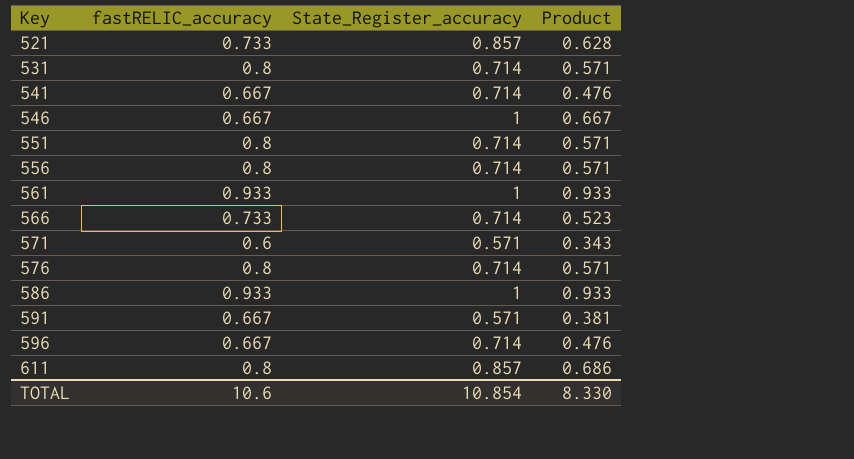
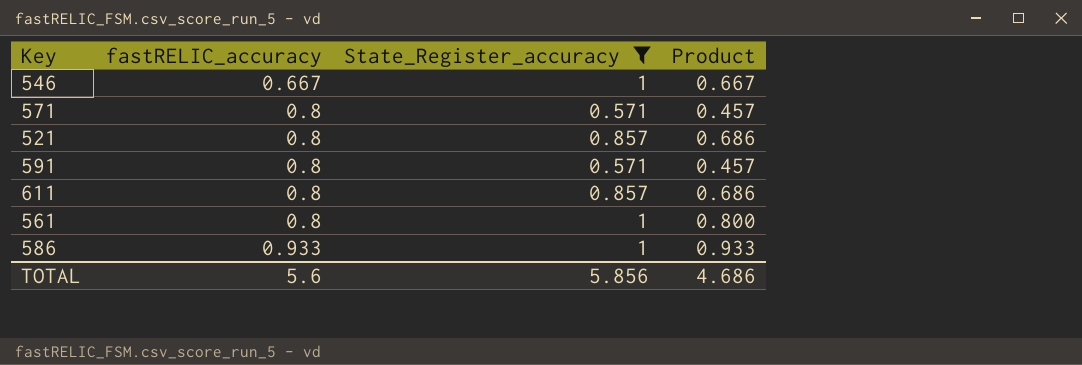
filter: none -> State_Register_accuracy != 0.714
row order: Key ascending -> fastRELIC_accuracy ascending
571 | fastRELIC_accuracy: 0.6 -> 0.8
571 | Product: 0.343 -> 0.457
521 | fastRELIC_accuracy: 0.733 -> 0.8
521 | Product: 0.628 -> 0.686
591 | fastRELIC_accuracy: 0.667 -> 0.8
591 | Product: 0.381 -> 0.457
561 | fastRELIC_accuracy: 0.933 -> 0.8
561 | Product: 0.933 -> 0.800
TOTAL | fastRELIC_accuracy: 10.6 -> 5.6
TOTAL | State_Register_accuracy: 10.854 -> 5.856
TOTAL | Product: 8.330 -> 4.686

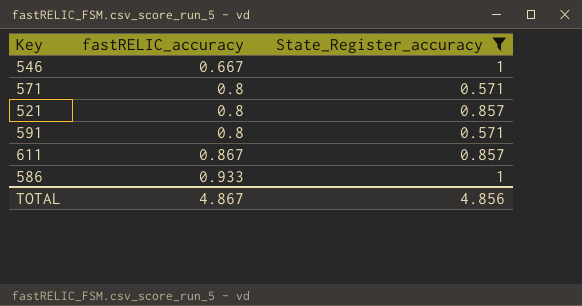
column Product | formula: [fastRELIC_accuracy] * [State_Register_accuracy] -> none
row 561: 0.8 | 1 | 0.800 -> none
611 | fastRELIC_accuracy: 0.8 -> 0.867
TOTAL | fastRELIC_accuracy: 5.6 -> 4.867
TOTAL | State_Register_accuracy: 5.856 -> 4.856

